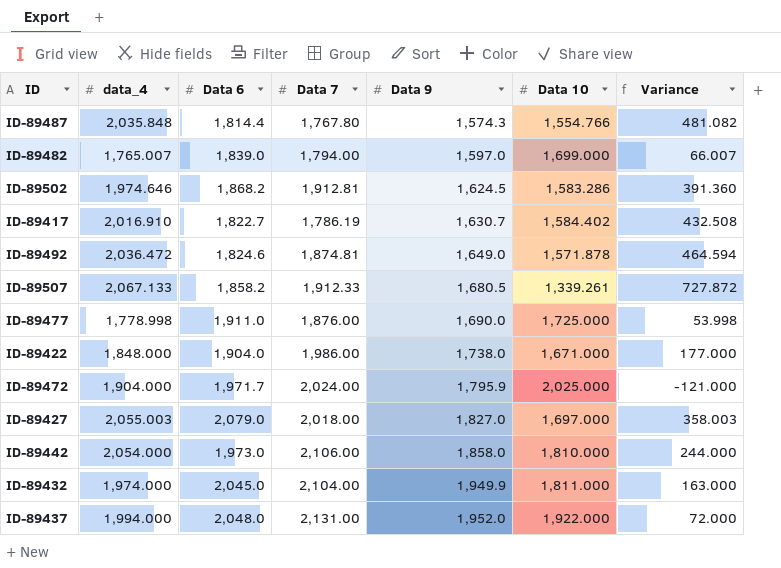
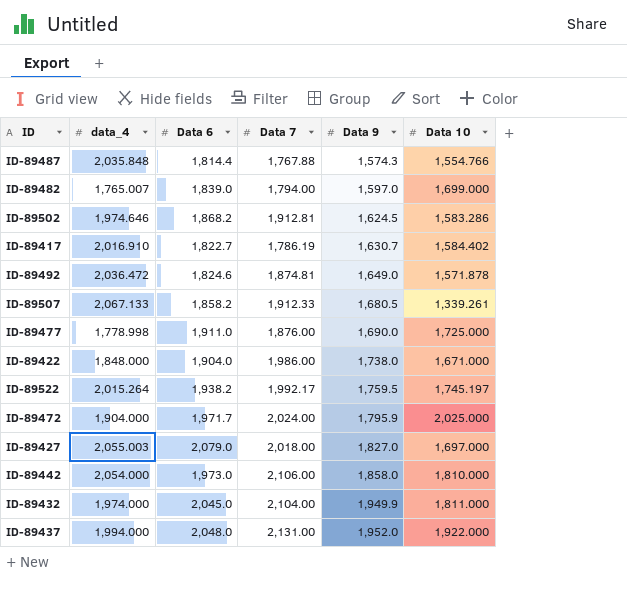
column Variance | formula: [data_4] - [Data 10] -> none
ID-89487 | Data 7: 1,767.80 -> 1,767.88
row ID-89522: none -> 2,015.264 | 1,938.2 | 1,992.17 | 1,759.5 | 1,745.197

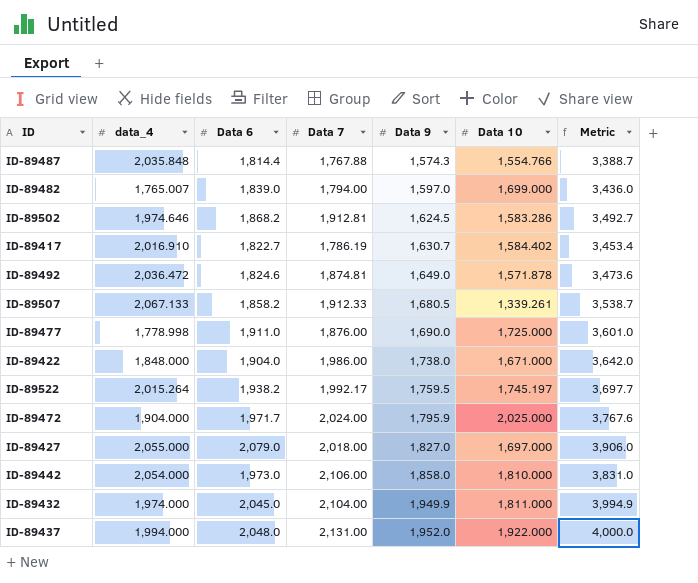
column Metric | formula: none -> [Data 6] + [Data 9]
ID-89427 | data_4: 2,055.003 -> 2,055.000

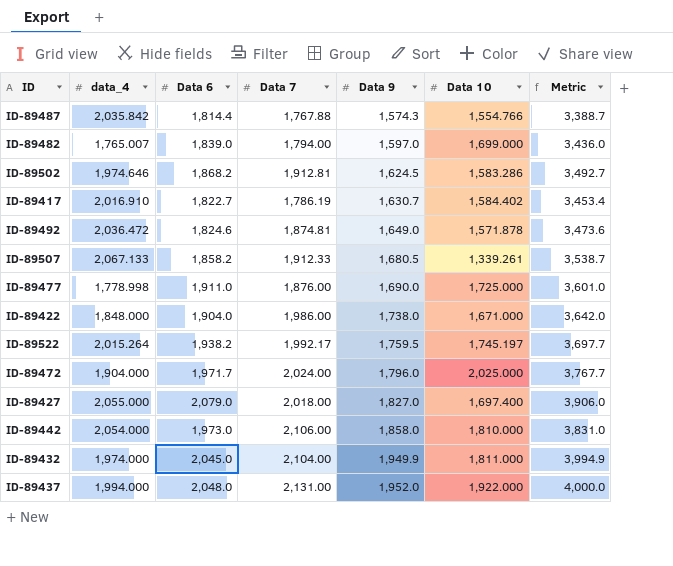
ID-89487 | data_4: 2,035.848 -> 2,035.842
ID-89472 | Data 9: 1,795.9 -> 1,796.0
ID-89472 | Metric: 3,767.6 -> 3,767.7
ID-89427 | Data 10: 1,697.000 -> 1,697.400

